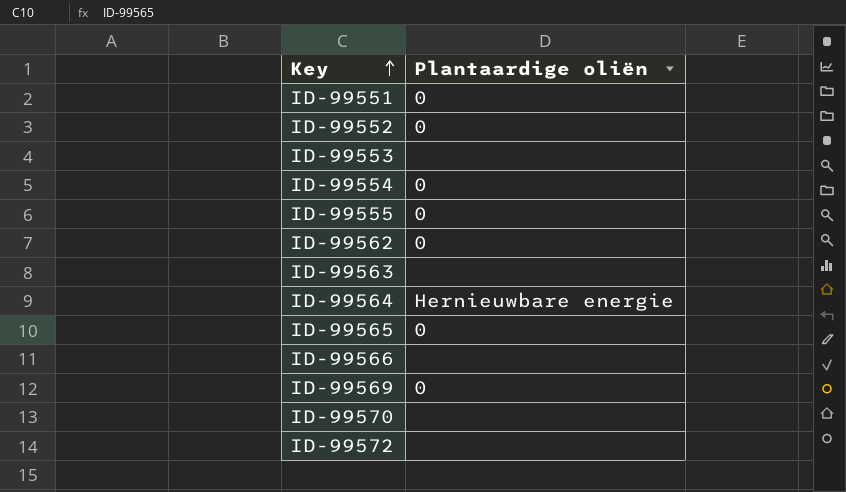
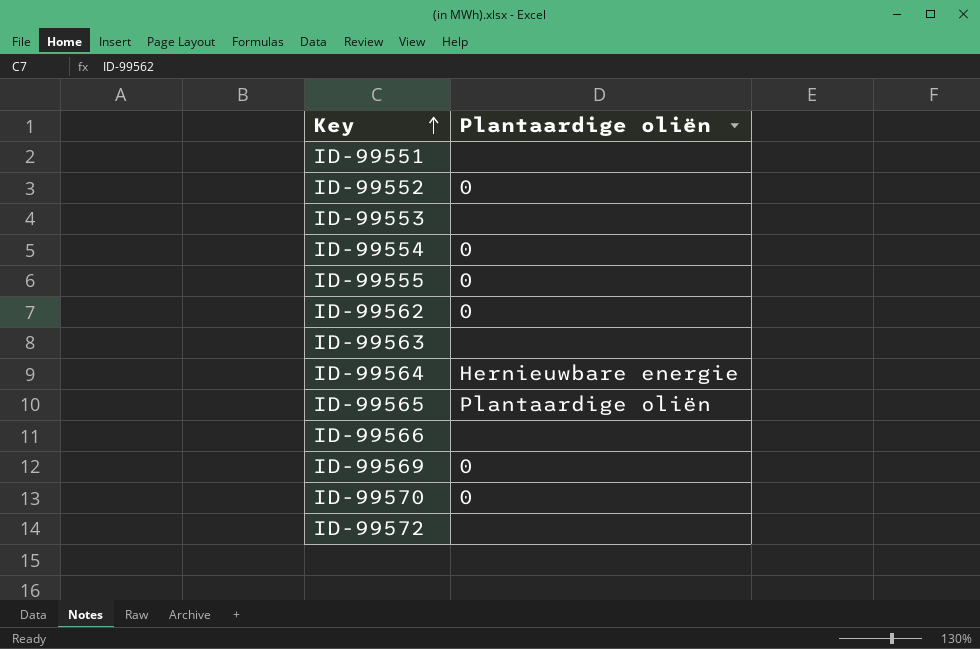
ID-99551 | Plantaardige oliën: 0 -> none
ID-99565 | Plantaardige oliën: 0 -> Plantaardige oliën
ID-99570 | Plantaardige oliën: none -> 0

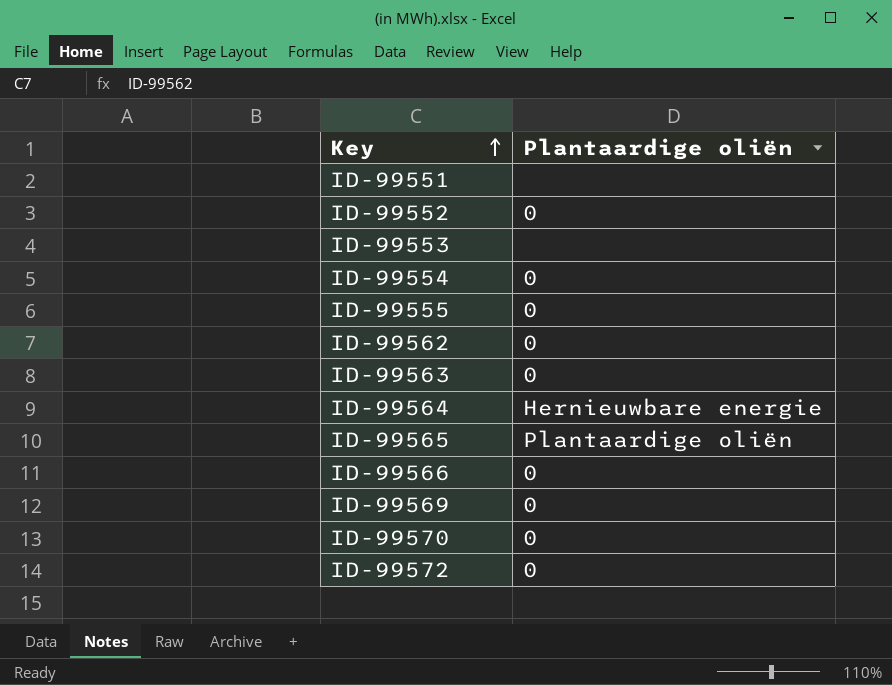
ID-99563 | Plantaardige oliën: none -> 0
ID-99566 | Plantaardige oliën: none -> 0
ID-99572 | Plantaardige oliën: none -> 0

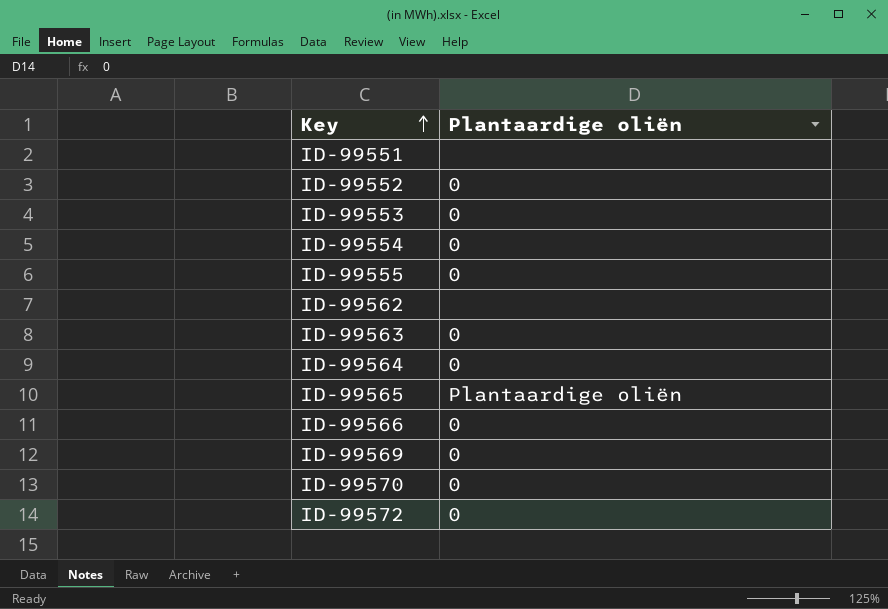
ID-99553 | Plantaardige oliën: none -> 0
ID-99562 | Plantaardige oliën: 0 -> none
ID-99564 | Plantaardige oliën: Hernieuwbare energie -> 0

